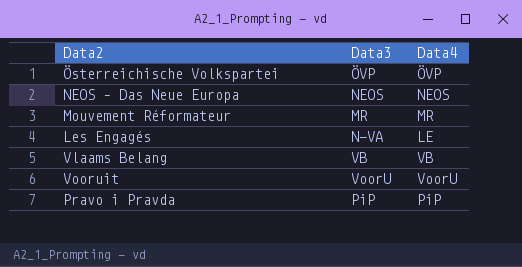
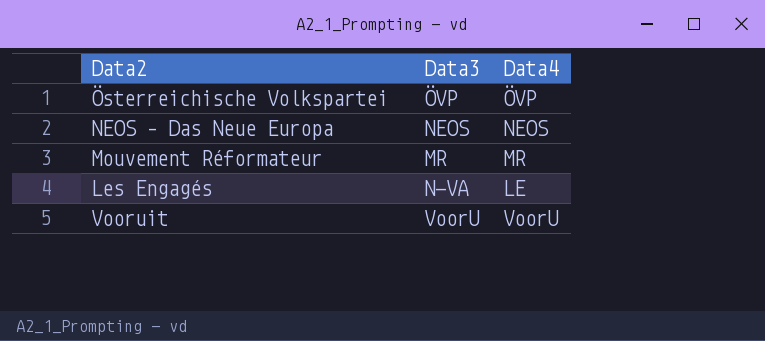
row Vlaams Belang: VB | VB -> none
row Pravo i Pravda: PiP | PiP -> none

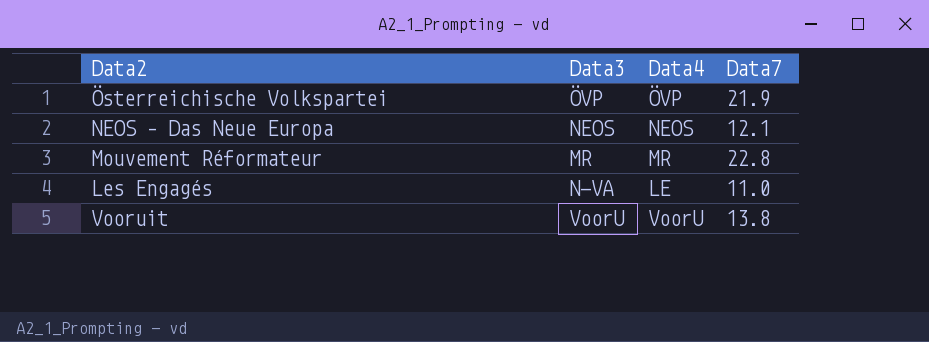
column Data7 | position: none -> 4

